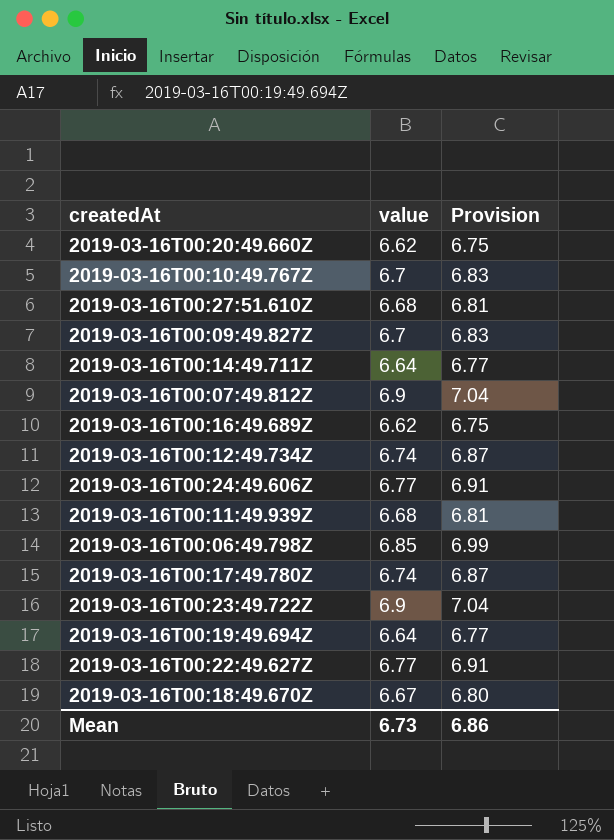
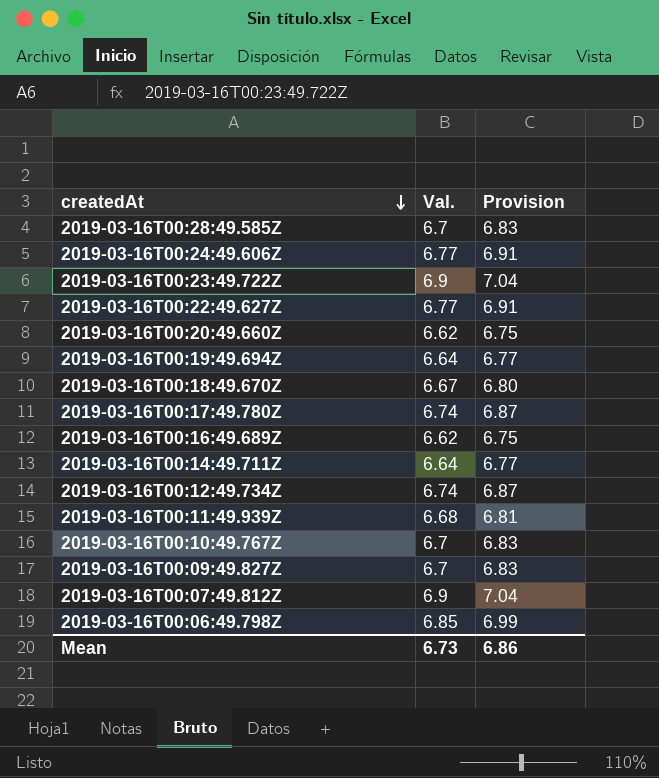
row order: none -> createdAt descending
column name: value -> Val.
row 2019-03-16T00:27:51.610Z: 6.68 | 6.81 -> none
row 2019-03-16T00:28:49.585Z: none -> 6.7 | 6.83

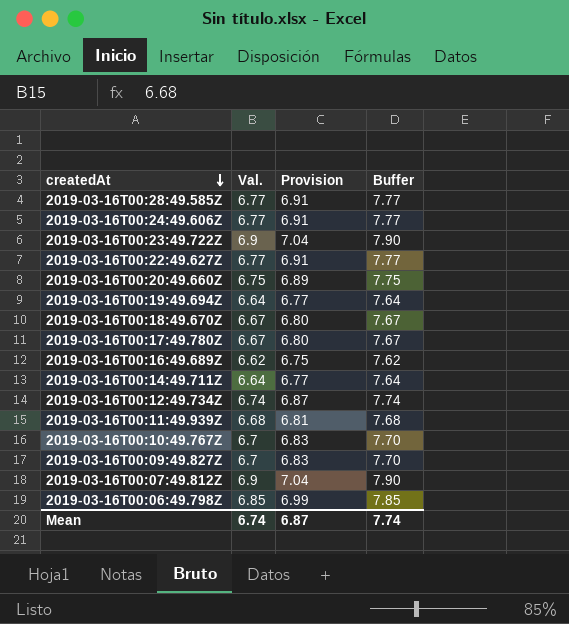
column Buffer | formula: none -> [Val.] + 1
2019-03-16T00:28:49.585Z | Val.: 6.7 -> 6.77
2019-03-16T00:28:49.585Z | Provision: 6.83 -> 6.91
2019-03-16T00:20:49.660Z | Val.: 6.62 -> 6.75
2019-03-16T00:20:49.660Z | Provision: 6.75 -> 6.89
2019-03-16T00:17:49.780Z | Val.: 6.74 -> 6.67
2019-03-16T00:17:49.780Z | Provision: 6.87 -> 6.80
Mean | Val.: 6.73 -> 6.74
Mean | Provision: 6.86 -> 6.87

